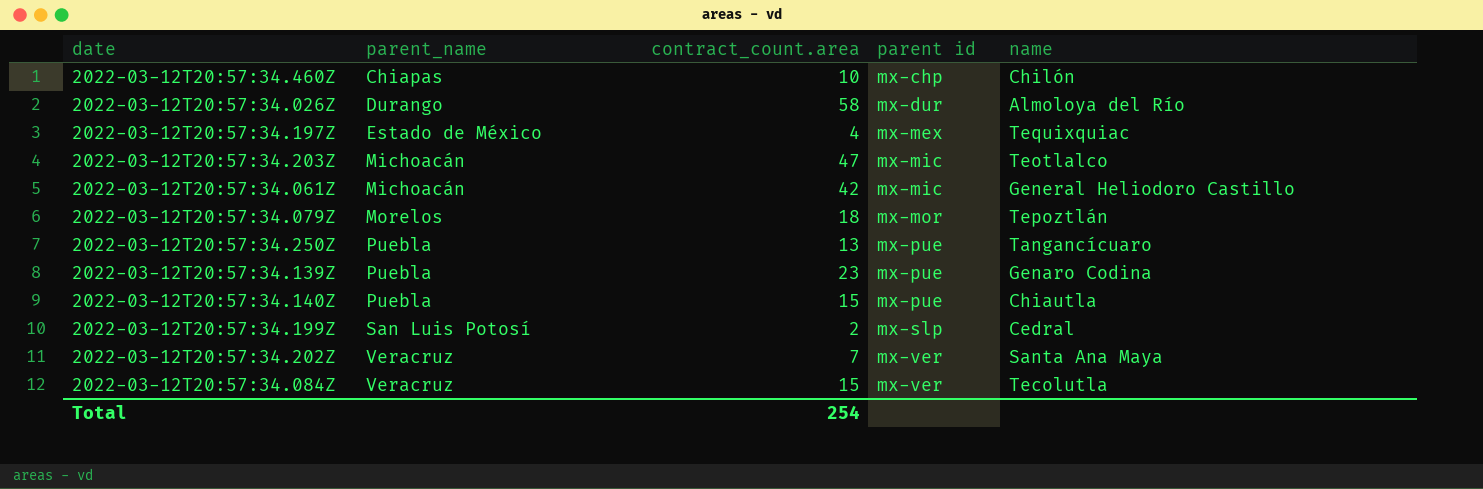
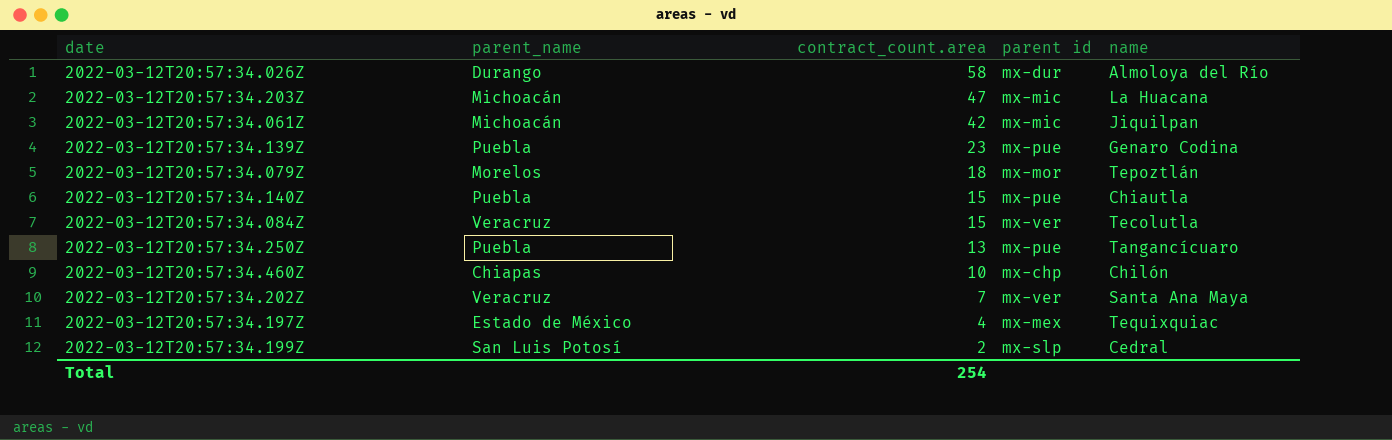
row order: parent_name ascending -> contract_count.area descending
2022-03-12T20:57:34.203Z | name: Teotlalco -> La Huacana
2022-03-12T20:57:34.061Z | name: General Heliodoro Castillo -> Jiquilpan

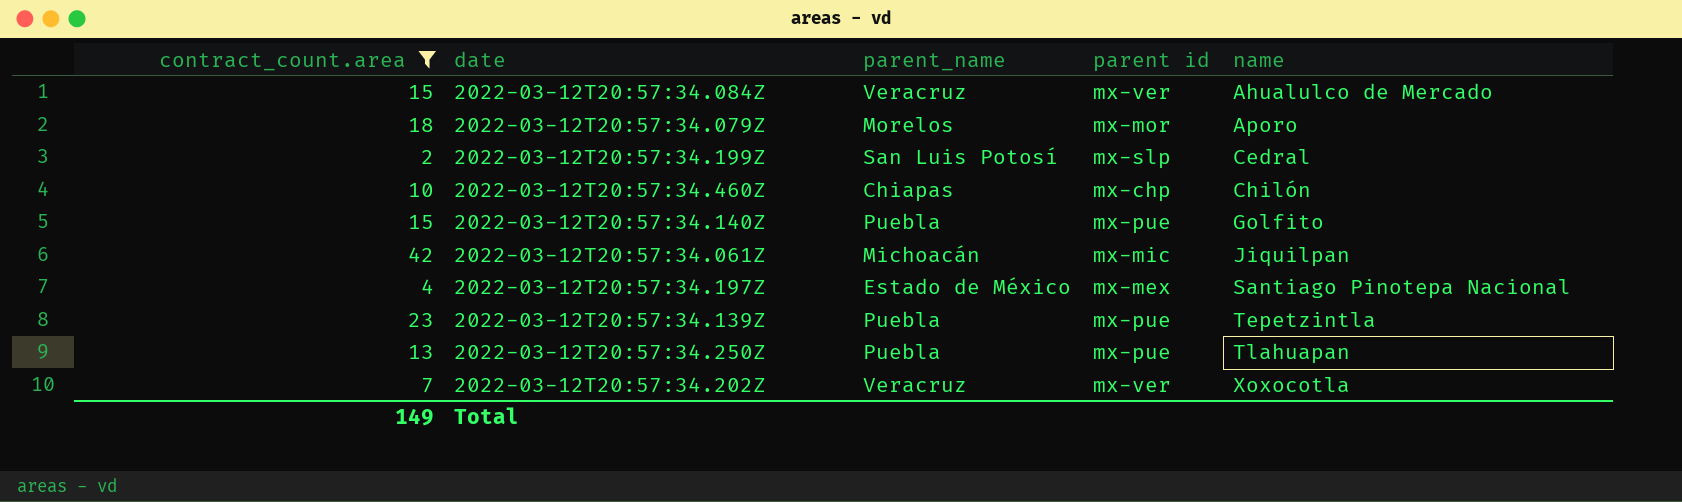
filter: none -> contract_count.area <= 42
row order: contract_count.area descending -> name ascending
column contract_count.area | position: 3 -> 1
2022-03-12T20:57:34.084Z | name: Tecolutla -> Ahualulco de Mercado
2022-03-12T20:57:34.079Z | name: Tepoztlán -> Aporo
2022-03-12T20:57:34.140Z | name: Chiautla -> Golfito
2022-03-12T20:57:34.197Z | name: Tequixquiac -> Santiago Pinotepa Nacional
2022-03-12T20:57:34.139Z | name: Genaro Codina -> Tepetzintla
2022-03-12T20:57:34.250Z | name: Tangancícuaro -> Tlahuapan
2022-03-12T20:57:34.202Z | name: Santa Ana Maya -> Xoxocotla
Total | contract_count.area: 254 -> 149

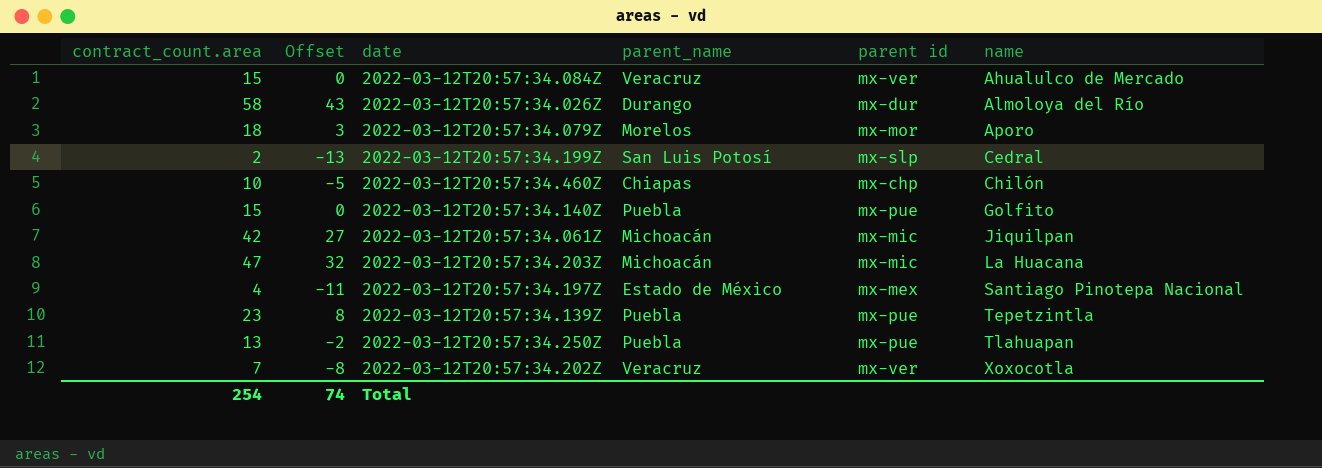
filter: contract_count.area <= 42 -> none
column Offset | formula: none -> [contract_count.area] - 15
Total | contract_count.area: 149 -> 254

